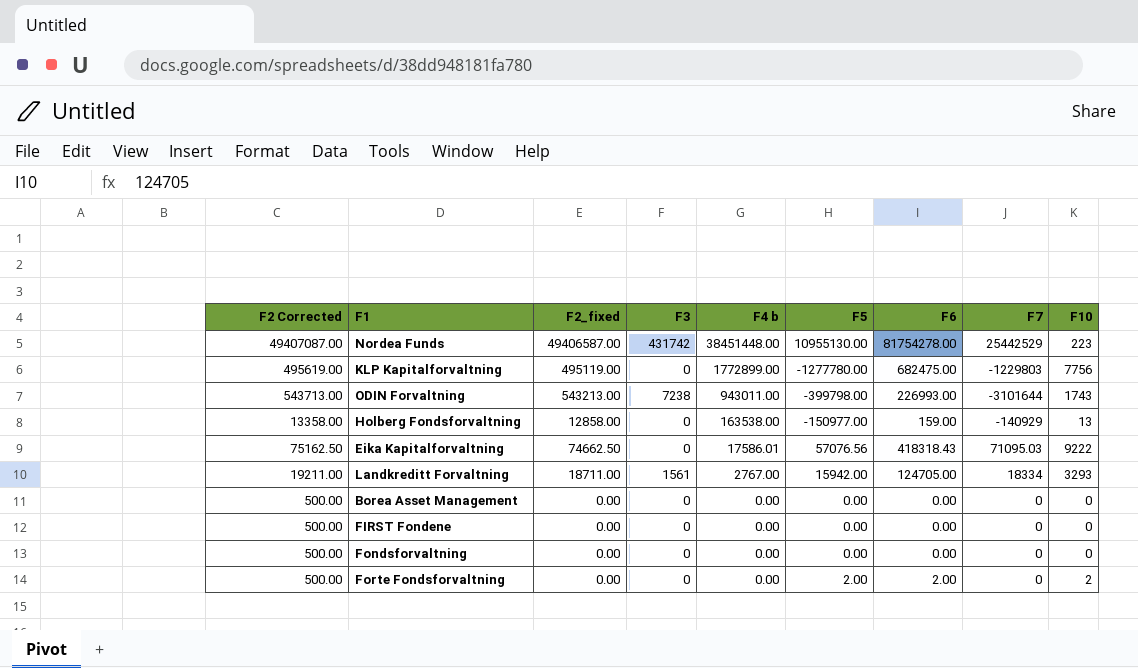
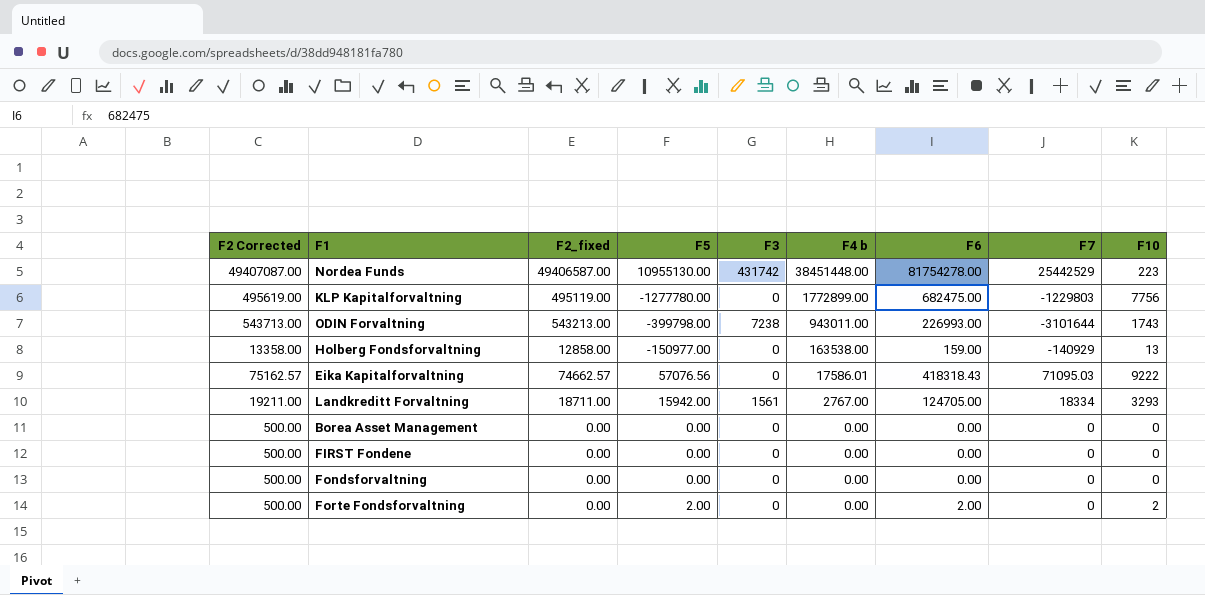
column F5 | position: 6 -> 4
Eika Kapitalforvaltning | F2 Corrected: 75162.50 -> 75162.57
Eika Kapitalforvaltning | F2_fixed: 74662.50 -> 74662.57

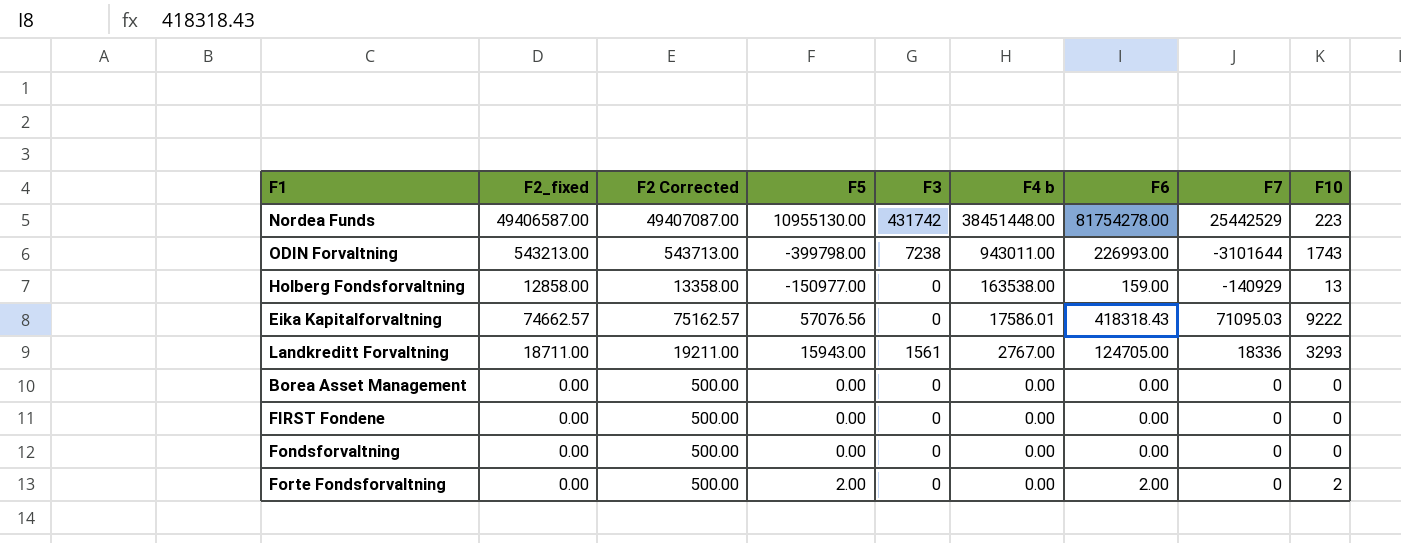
column F2 Corrected | position: 1 -> 3
row KLP Kapitalforvaltning: 495619.00 | 495119.00 | -1277780.00 | 0 | 1772899.00 | 682475.00 | -1229803 | 7756 -> none
Landkreditt Forvaltning | F5: 15942.00 -> 15943.00
Landkreditt Forvaltning | F7: 18334 -> 18336

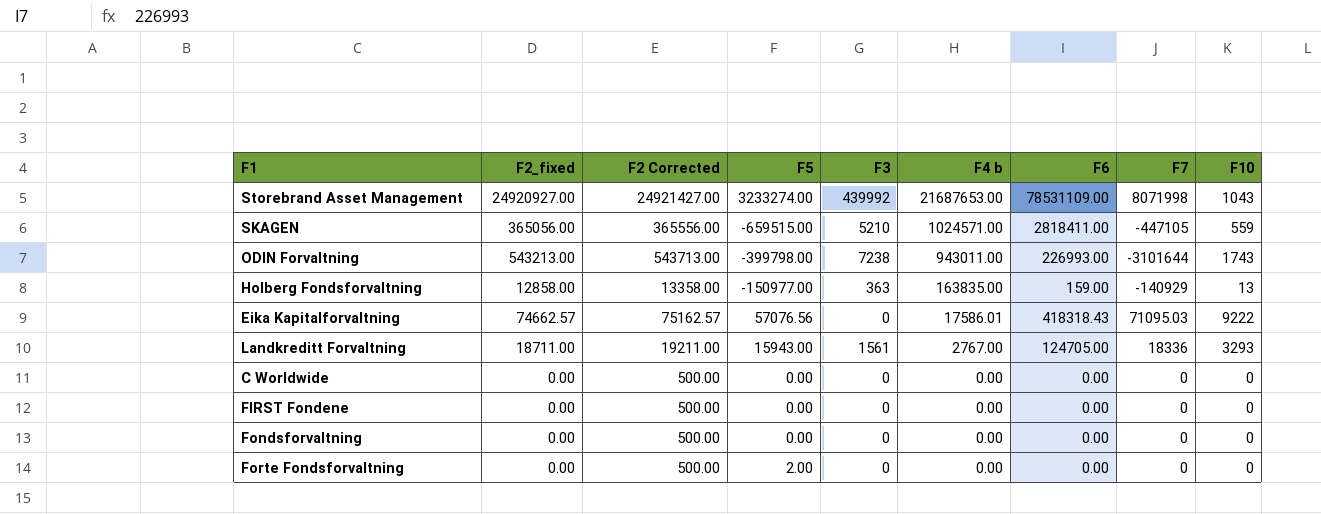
row Nordea Funds: 49406587.00 | 49407087.00 | 10955130.00 | 431742 | 38451448.00 | 81754278.00 | 25442529 | 223 -> none
row Borea Asset Management: 0.00 | 500.00 | 0.00 | 0 | 0.00 | 0.00 | 0 | 0 -> none
row Storebrand Asset Management: none -> 24920927.00 | 24921427.00 | 3233274.00 | 439992 | 21687653.00 | 78531109.00 | 8071998 | 1043
row SKAGEN: none -> 365056.00 | 365556.00 | -659515.00 | 5210 | 1024571.00 | 2818411.00 | -447105 | 559
Holberg Fondsforvaltning | F3: 0 -> 363
Holberg Fondsforvaltning | F4 b: 163538.00 -> 163835.00
row C Worldwide: none -> 0.00 | 500.00 | 0.00 | 0 | 0.00 | 0.00 | 0 | 0
Forte Fondsforvaltning | F6: 2.00 -> 0.00
Forte Fondsforvaltning | F10: 2 -> 0

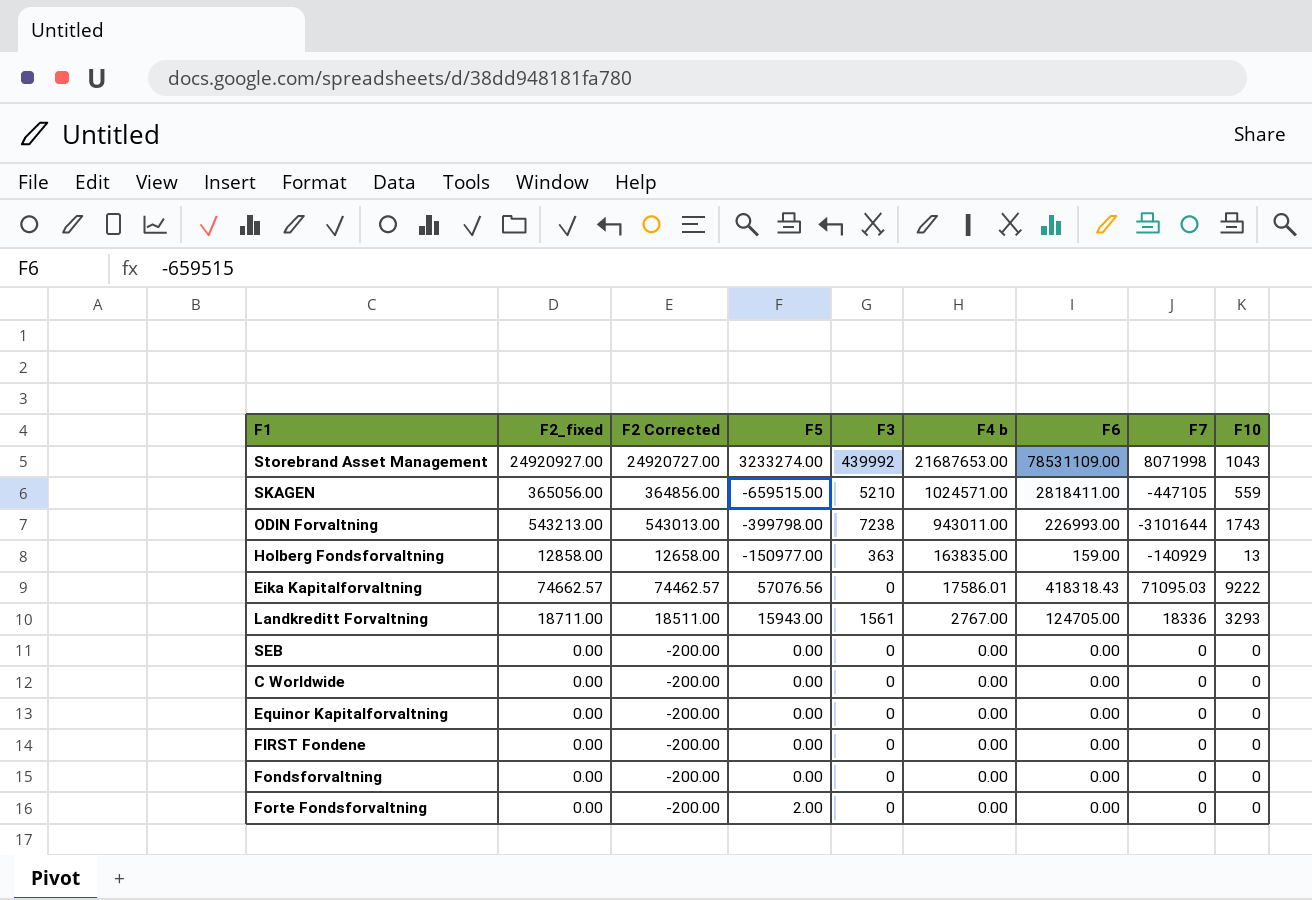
column F2 Corrected | formula: [F2_fixed] + 500 -> [F2_fixed] - 200
row SEB: none -> 0.00 | -200.00 | 0.00 | 0 | 0.00 | 0.00 | 0 | 0
row Equinor Kapitalforvaltning: none -> 0.00 | -200.00 | 0.00 | 0 | 0.00 | 0.00 | 0 | 0

